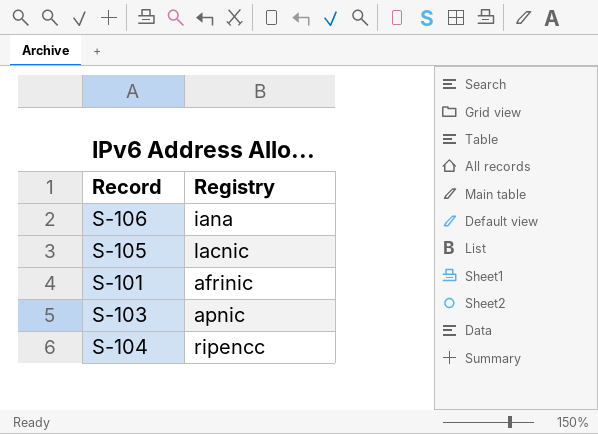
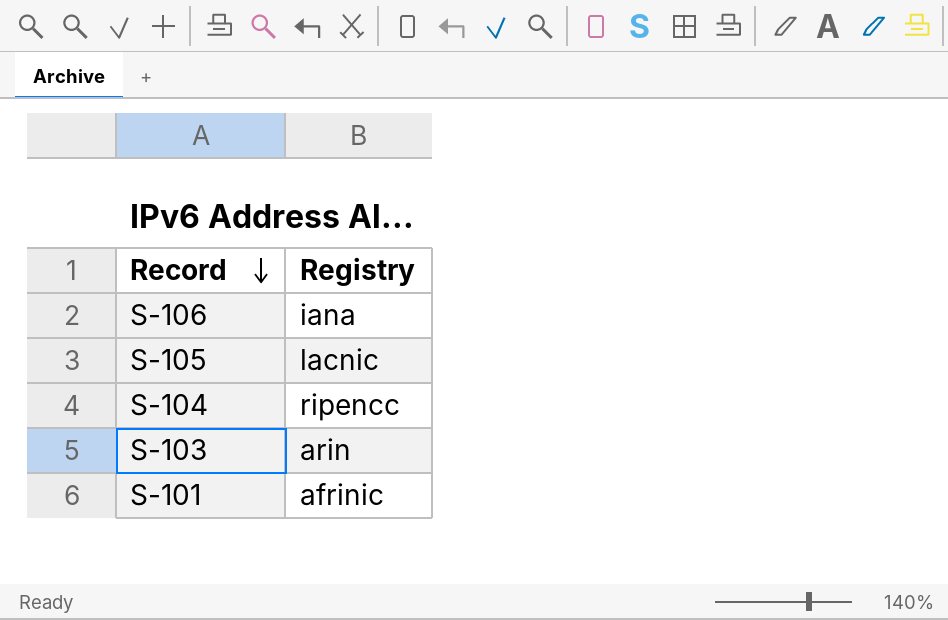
row order: none -> Record descending
S-103 | Registry: apnic -> arin

